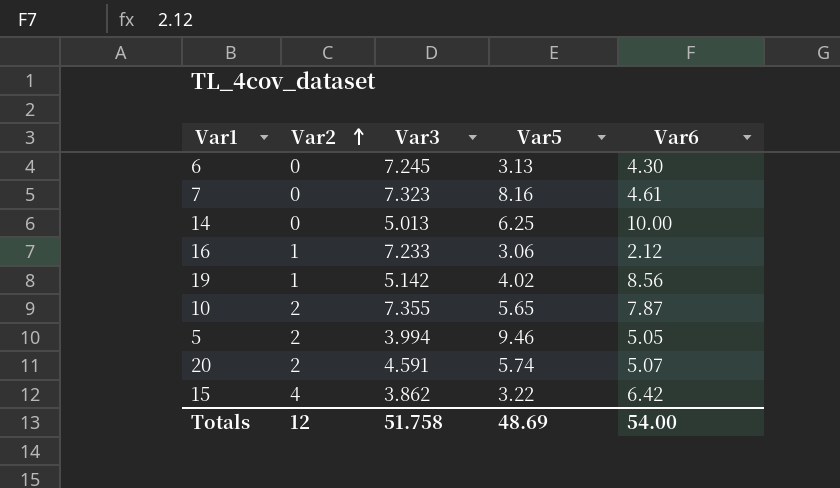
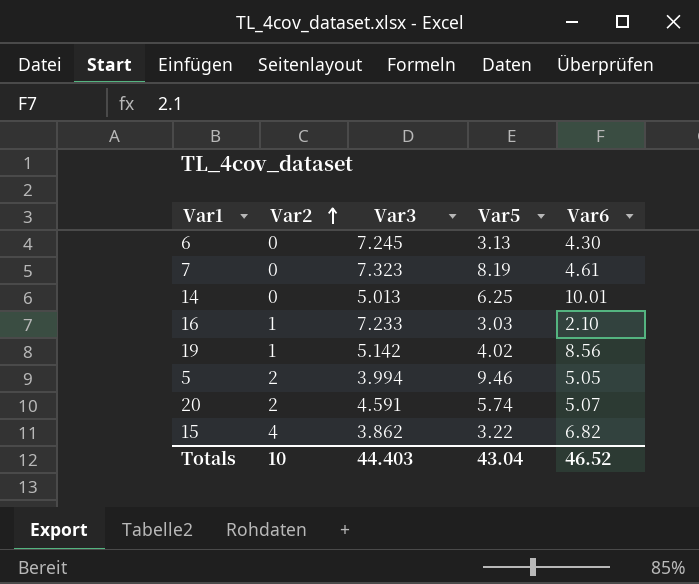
row 10: 2 | 7.355 | 5.65 | 7.87 -> none
7 | Var5: 8.16 -> 8.19
14 | Var6: 10.00 -> 10.01
16 | Var5: 3.06 -> 3.03
16 | Var6: 2.12 -> 2.10
15 | Var6: 6.42 -> 6.82
Totals | Var2: 12 -> 10
Totals | Var3: 51.758 -> 44.403
Totals | Var5: 48.69 -> 43.04
Totals | Var6: 54.00 -> 46.52

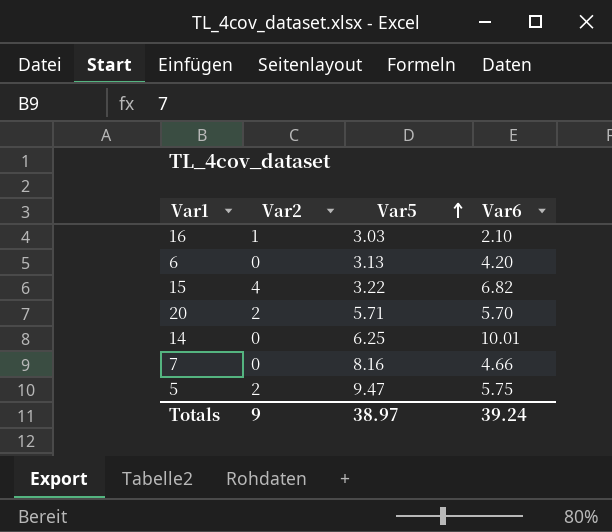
row order: Var2 ascending -> Var5 ascending
column Var3 | position: 3 -> none
row 19: 1 | 5.142 | 4.02 | 8.56 -> none
6 | Var6: 4.30 -> 4.20
20 | Var5: 5.74 -> 5.71
20 | Var6: 5.07 -> 5.70
7 | Var5: 8.19 -> 8.16
7 | Var6: 4.61 -> 4.66
5 | Var5: 9.46 -> 9.47
5 | Var6: 5.05 -> 5.75
Totals | Var2: 10 -> 9
Totals | Var5: 43.04 -> 38.97
Totals | Var6: 46.52 -> 39.24

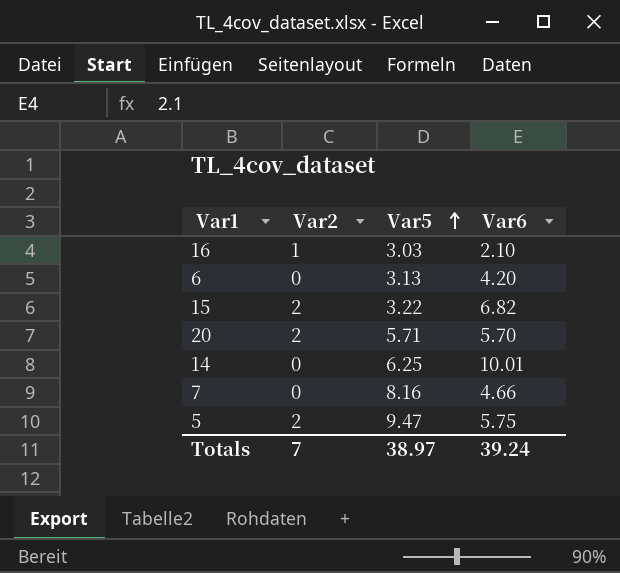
15 | Var2: 4 -> 2
Totals | Var2: 9 -> 7

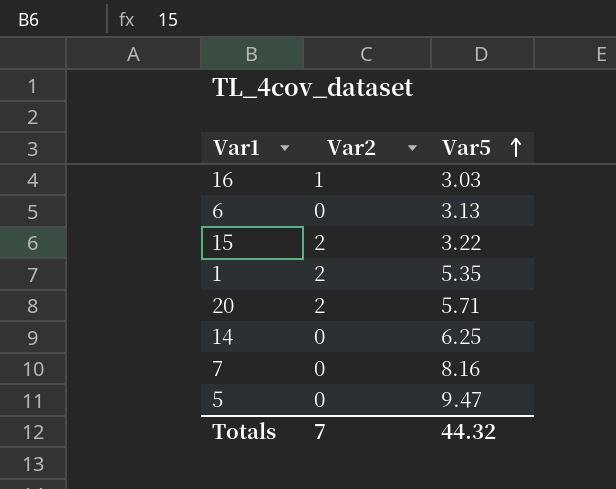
column Var6 | position: 4 -> none
row 1: none -> 2 | 5.35
5 | Var2: 2 -> 0
Totals | Var5: 38.97 -> 44.32

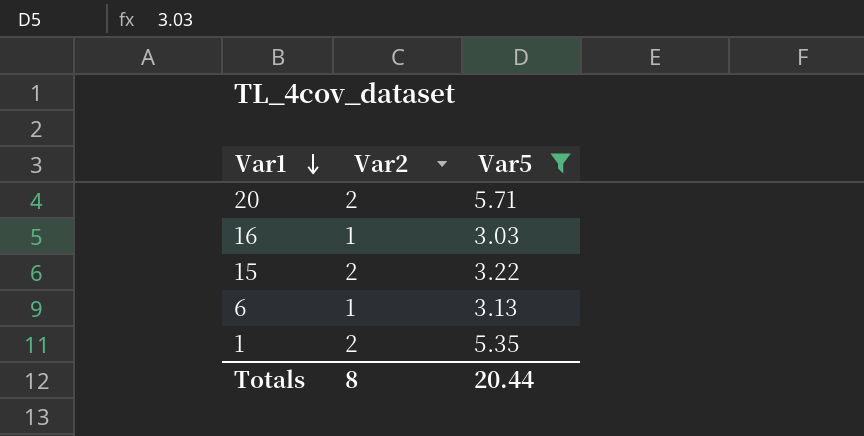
filter: none -> Var5 <= 5.71
row order: Var5 ascending -> Var1 descending
6 | Var2: 0 -> 1
Totals | Var2: 7 -> 8
Totals | Var5: 44.32 -> 20.44

